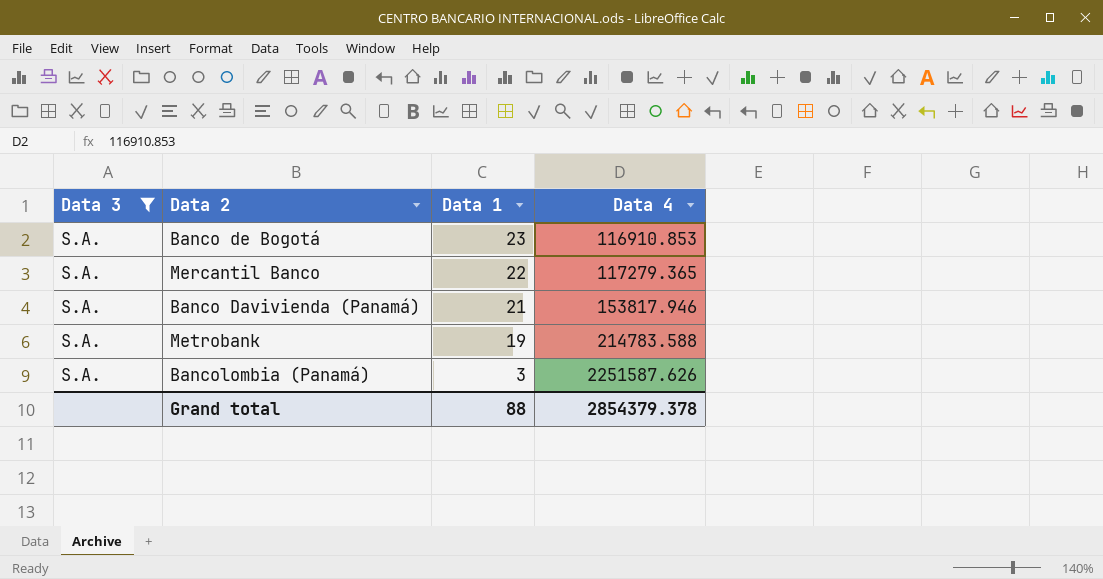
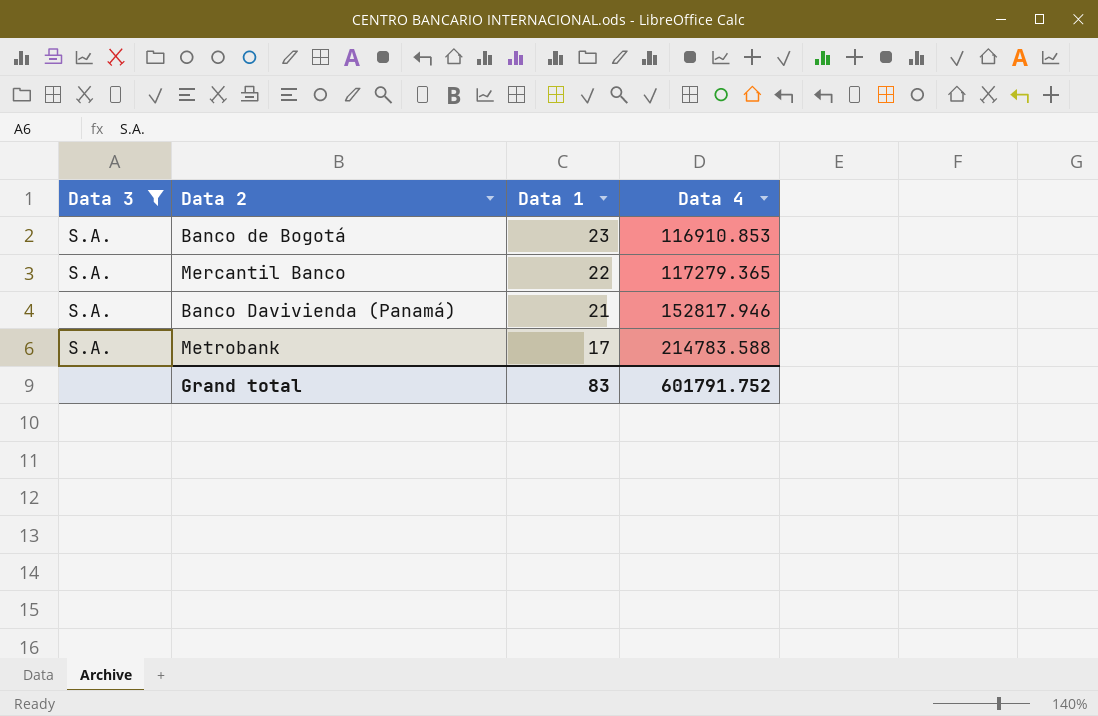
row Bancolombia (Panamá): S.A. | 3 | 2251587.626 -> none
Banco Davivienda (Panamá) | Data 4: 153817.946 -> 152817.946
Metrobank | Data 1: 19 -> 17
Grand total | Data 1: 88 -> 83
Grand total | Data 4: 2854379.378 -> 601791.752

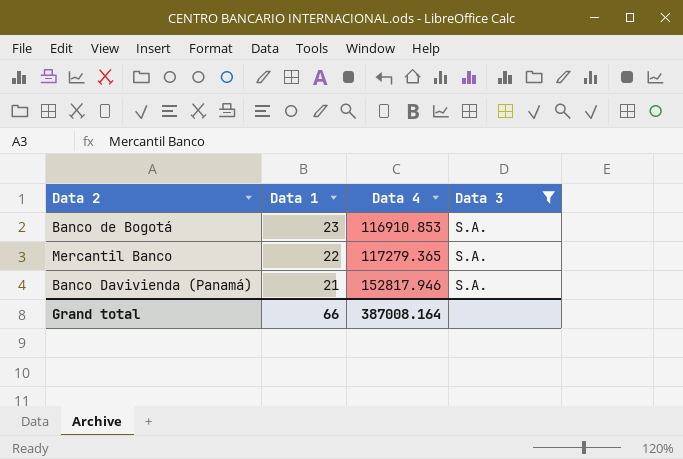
column Data 3 | position: 1 -> 4
row Metrobank: S.A. | 17 | 214783.588 -> none
Grand total | Data 1: 83 -> 66
Grand total | Data 4: 601791.752 -> 387008.164

